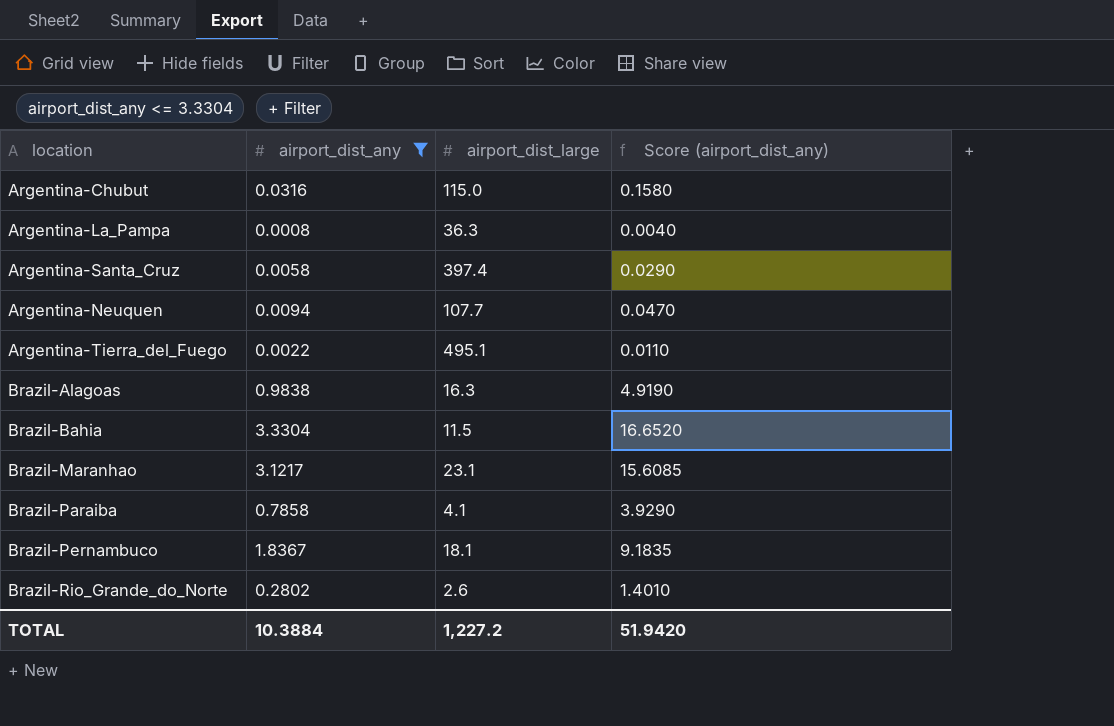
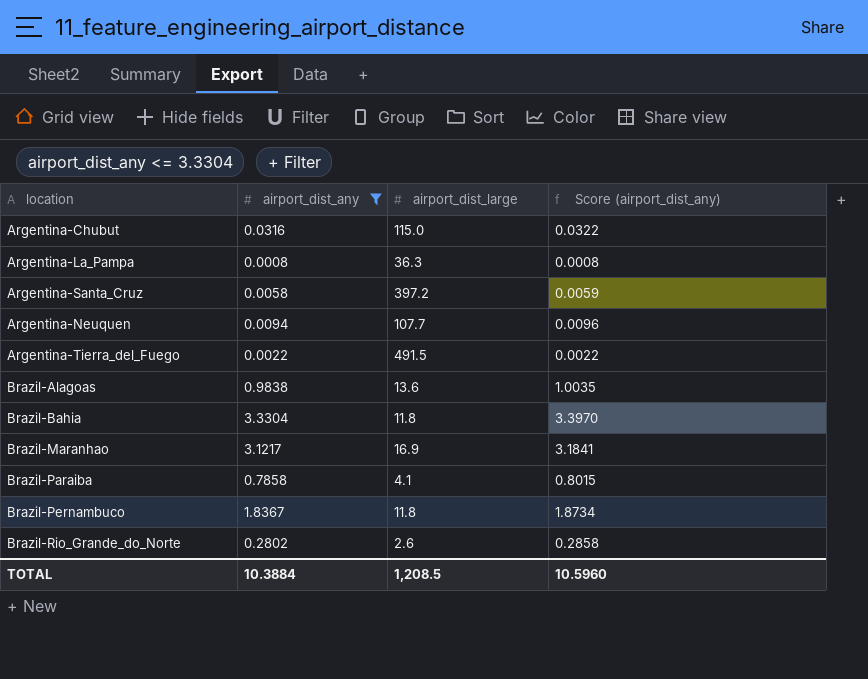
column Score (airport_dist_any) | formula: [airport_dist_any] * 5 -> [airport_dist_any] * 1.02
Argentina-Santa_Cruz | airport_dist_large: 397.4 -> 397.2
Argentina-Tierra_del_Fuego | airport_dist_large: 495.1 -> 491.5
Brazil-Alagoas | airport_dist_large: 16.3 -> 13.6
Brazil-Bahia | airport_dist_large: 11.5 -> 11.8
Brazil-Maranhao | airport_dist_large: 23.1 -> 16.9
Brazil-Pernambuco | airport_dist_large: 18.1 -> 11.8
TOTAL | airport_dist_large: 1,227.2 -> 1,208.5
TOTAL | Score (airport_dist_any): 51.9420 -> 10.5960

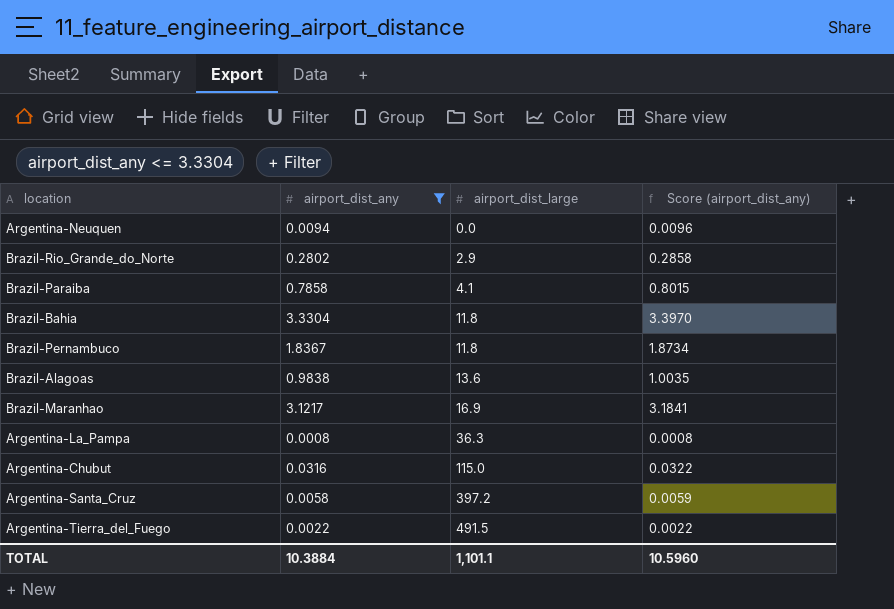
row order: none -> airport_dist_large ascending
Argentina-Neuquen | airport_dist_large: 107.7 -> 0.0
Brazil-Rio_Grande_do_Norte | airport_dist_large: 2.6 -> 2.9
TOTAL | airport_dist_large: 1,208.5 -> 1,101.1

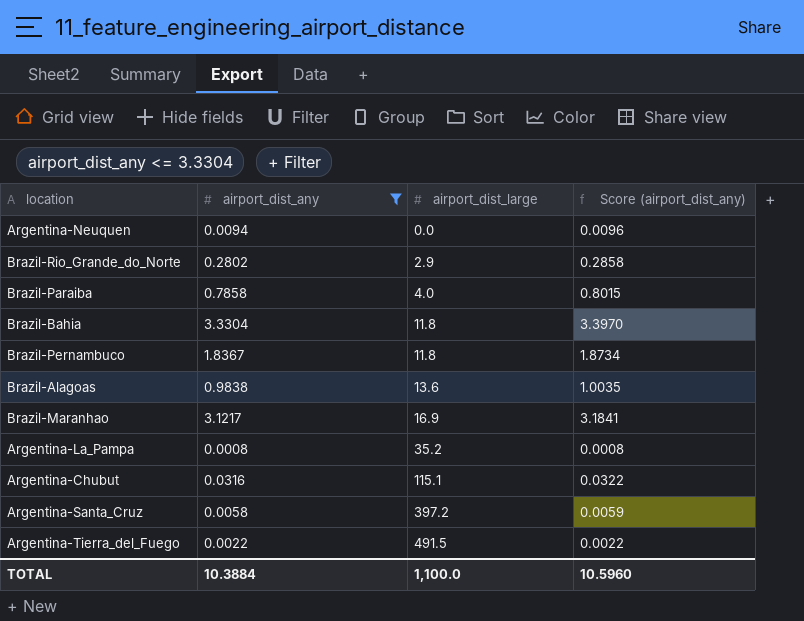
Brazil-Paraiba | airport_dist_large: 4.1 -> 4.0
Argentina-La_Pampa | airport_dist_large: 36.3 -> 35.2
Argentina-Chubut | airport_dist_large: 115.0 -> 115.1
TOTAL | airport_dist_large: 1,101.1 -> 1,100.0

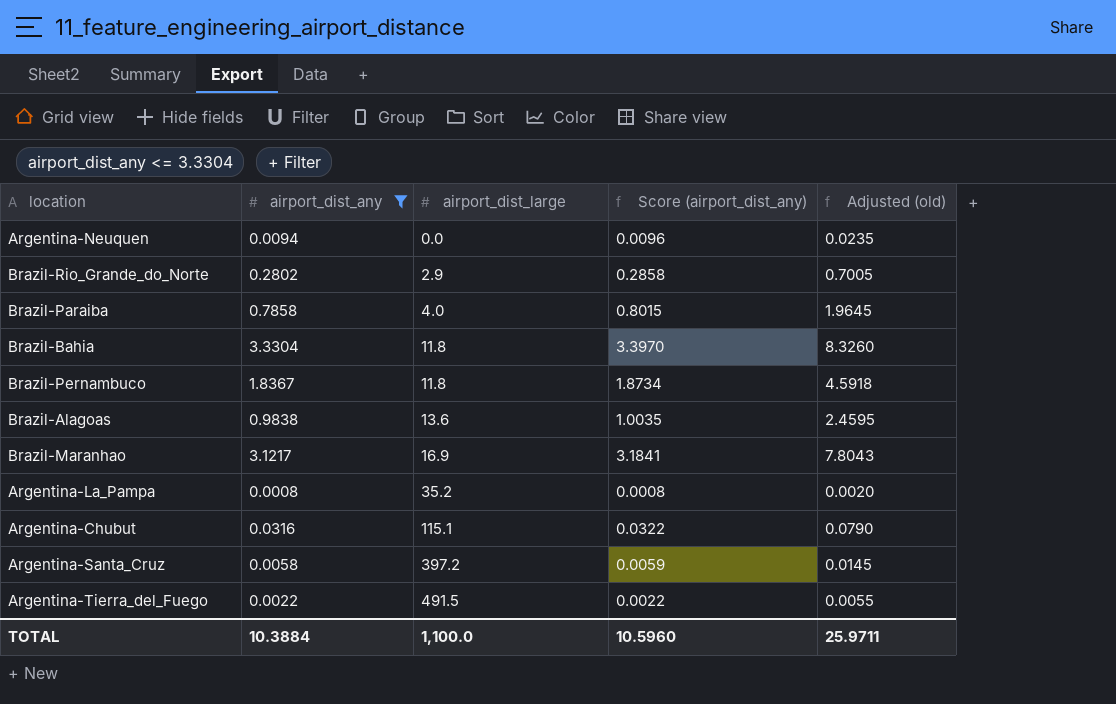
column Adjusted (old) | formula: none -> [airport_dist_any] * 2.5

